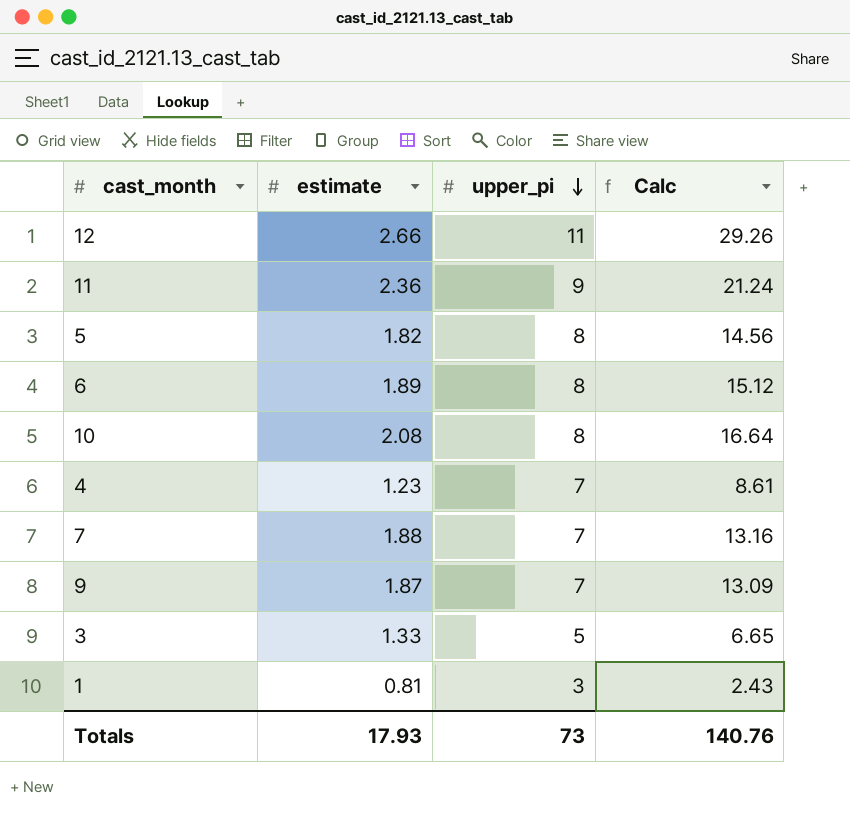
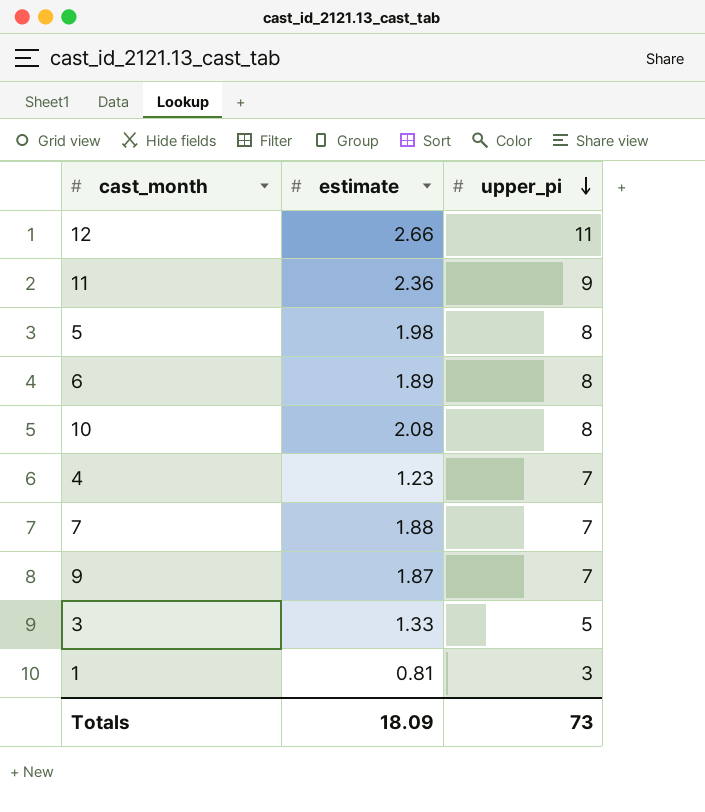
column Calc | formula: [estimate] * [upper_pi] -> none
5 | estimate: 1.82 -> 1.98
Totals | estimate: 17.93 -> 18.09

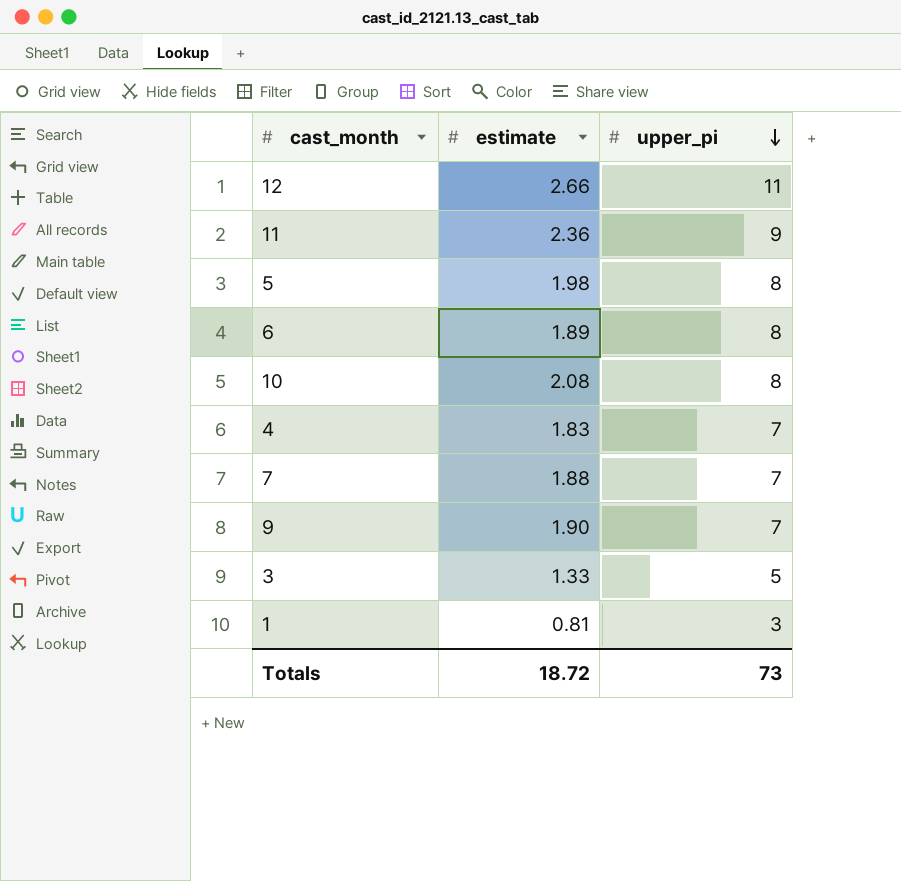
4 | estimate: 1.23 -> 1.83
9 | estimate: 1.87 -> 1.90
Totals | estimate: 18.09 -> 18.72

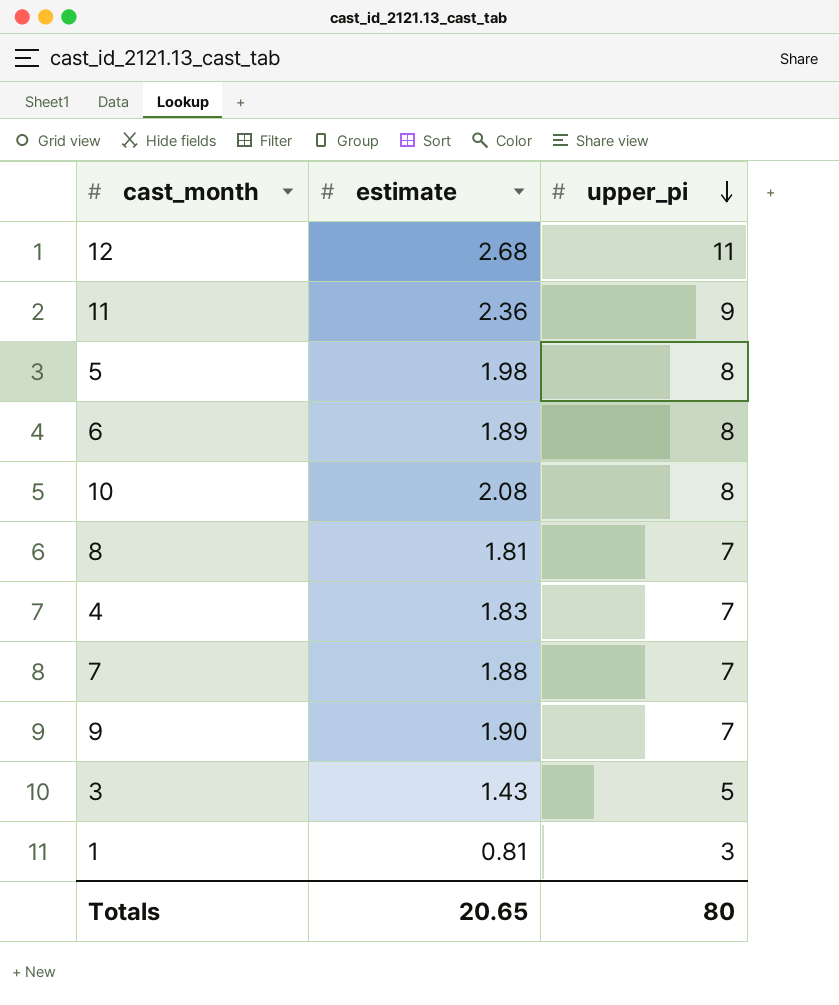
12 | estimate: 2.66 -> 2.68
row 8: none -> 1.81 | 7
3 | estimate: 1.33 -> 1.43
Totals | estimate: 18.72 -> 20.65
Totals | upper_pi: 73 -> 80

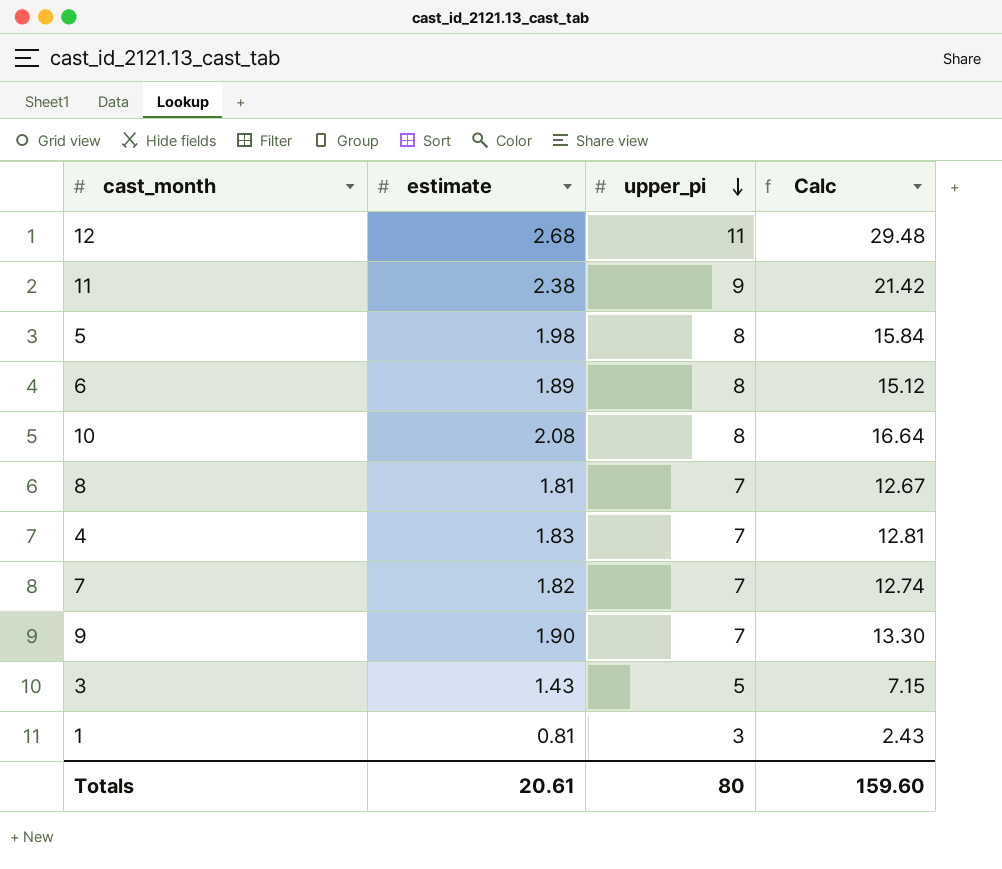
column Calc | formula: none -> [estimate] * [upper_pi]
11 | estimate: 2.36 -> 2.38
7 | estimate: 1.88 -> 1.82
Totals | estimate: 20.65 -> 20.61

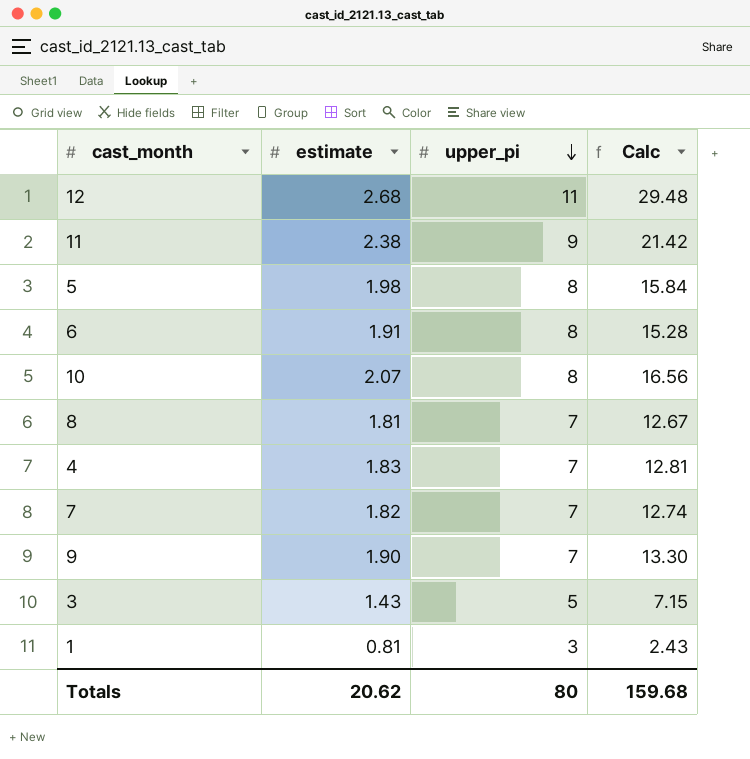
6 | estimate: 1.89 -> 1.91
6 | Calc: 15.12 -> 15.28
10 | estimate: 2.08 -> 2.07
10 | Calc: 16.64 -> 16.56
Totals | estimate: 20.61 -> 20.62
Totals | Calc: 159.60 -> 159.68

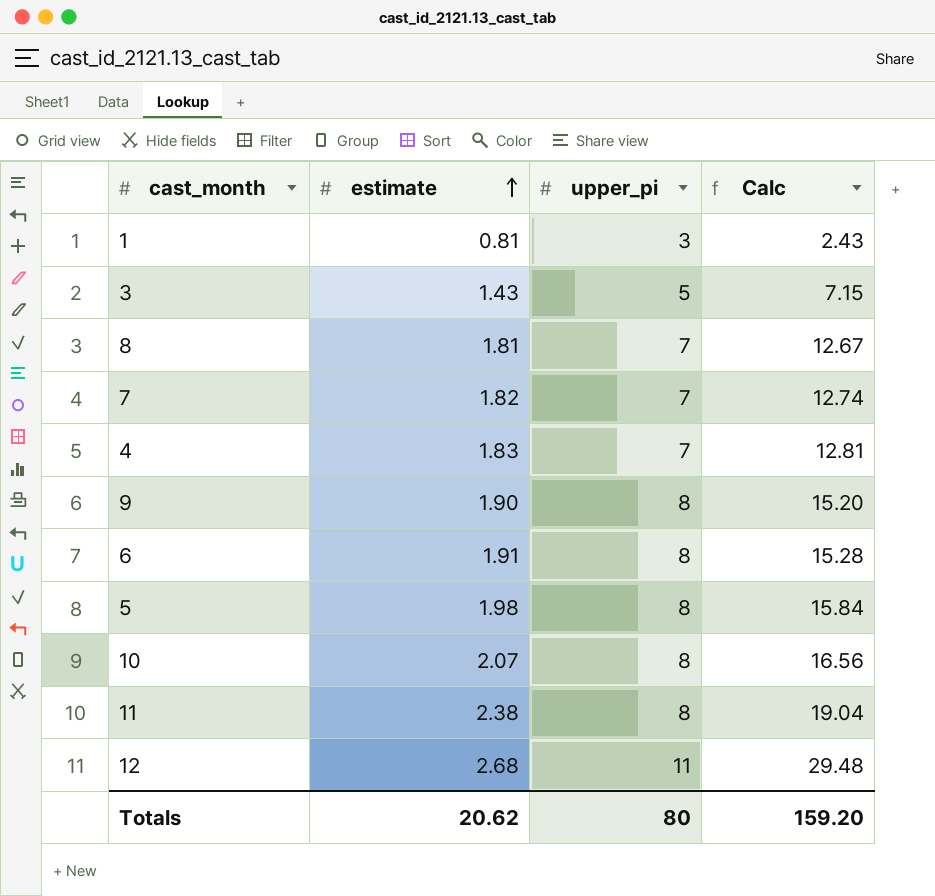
row order: upper_pi descending -> estimate ascending
9 | upper_pi: 7 -> 8
9 | Calc: 13.30 -> 15.20
11 | upper_pi: 9 -> 8
11 | Calc: 21.42 -> 19.04
Totals | Calc: 159.68 -> 159.20

